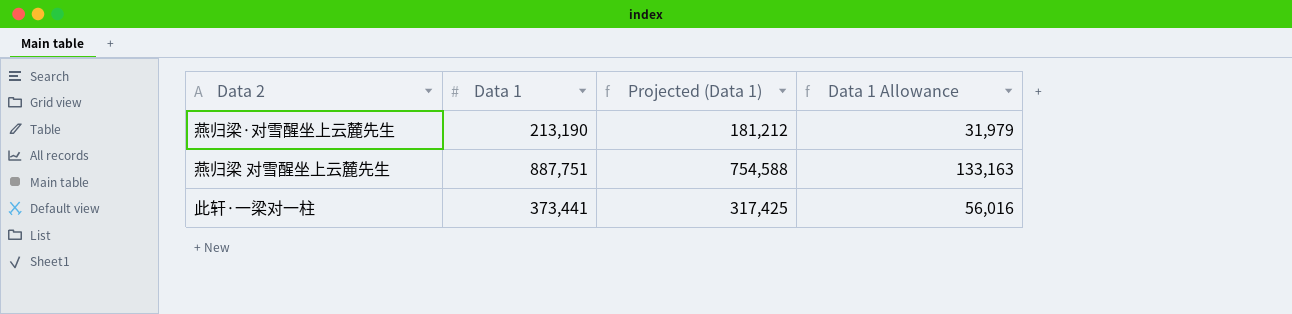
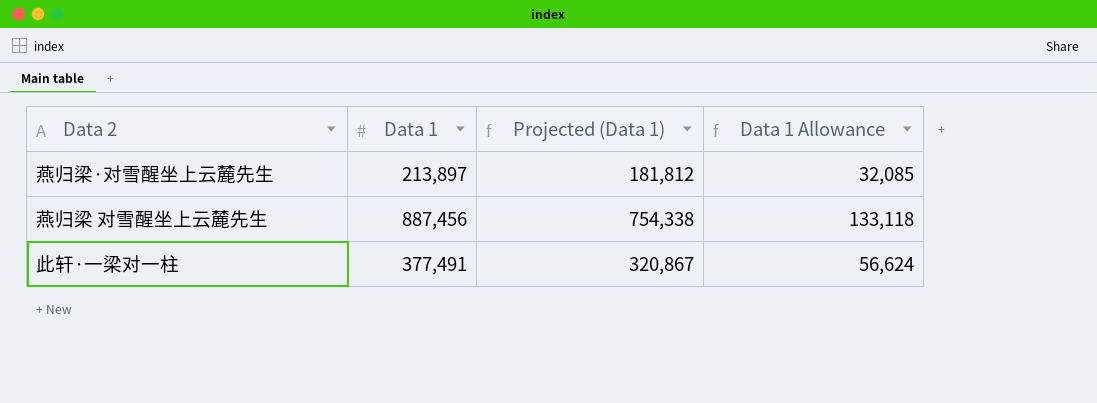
燕归梁·对雪醒坐上云麓先生 | Data 1: 213,190 -> 213,897
燕归梁·对雪醒坐上云麓先生 | Projected (Data 1): 181,212 -> 181,812
燕归梁·对雪醒坐上云麓先生 | Data 1 Allowance: 31,979 -> 32,085
燕归梁 对雪醒坐上云麓先生 | Data 1: 887,751 -> 887,456
燕归梁 对雪醒坐上云麓先生 | Projected (Data 1): 754,588 -> 754,338
燕归梁 对雪醒坐上云麓先生 | Data 1 Allowance: 133,163 -> 133,118
此轩·一梁对一柱 | Data 1: 373,441 -> 377,491
此轩·一梁对一柱 | Projected (Data 1): 317,425 -> 320,867
此轩·一梁对一柱 | Data 1 Allowance: 56,016 -> 56,624

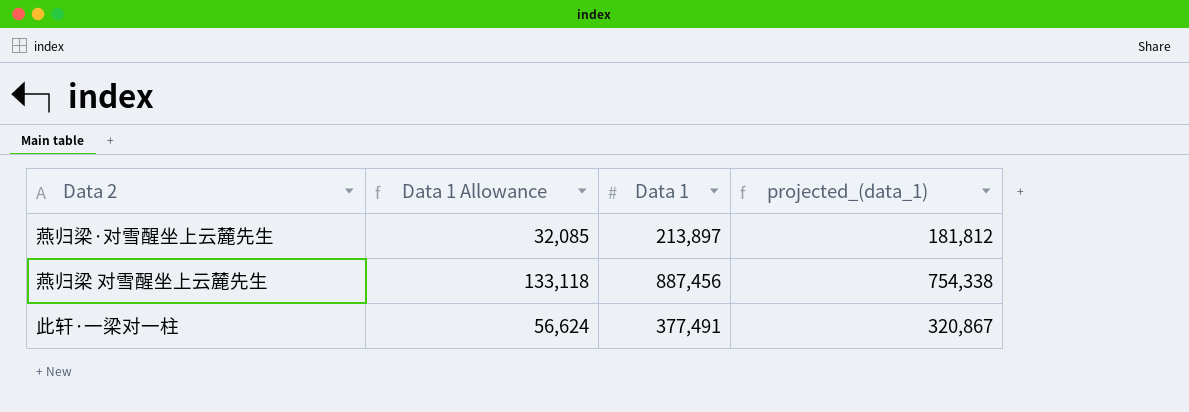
column Data 1 Allowance | position: 4 -> 2
column name: Projected (Data 1) -> projected_(data_1)

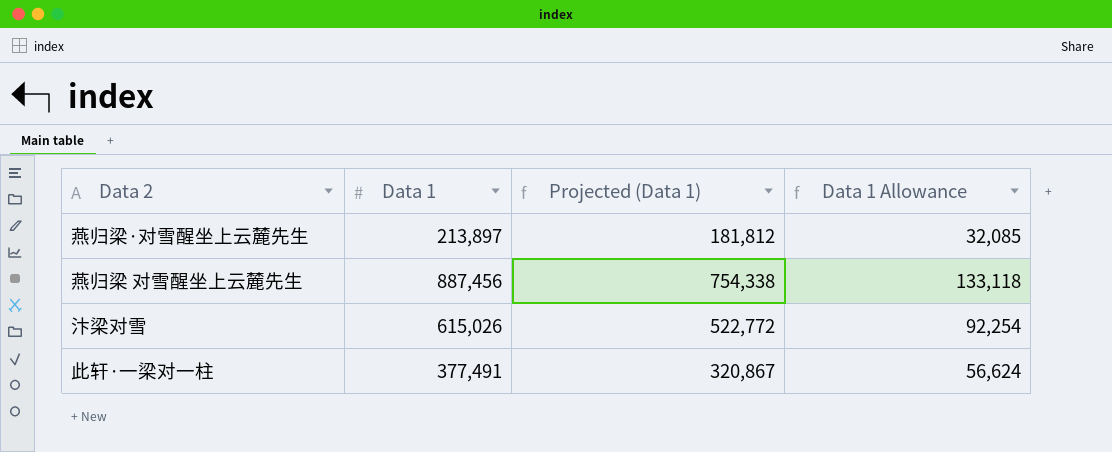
column name: projected_(data_1) -> Projected (Data 1)
column Data 1 Allowance | position: 2 -> 4
row 汴梁对雪: none -> 615,026 | 522,772 | 92,254

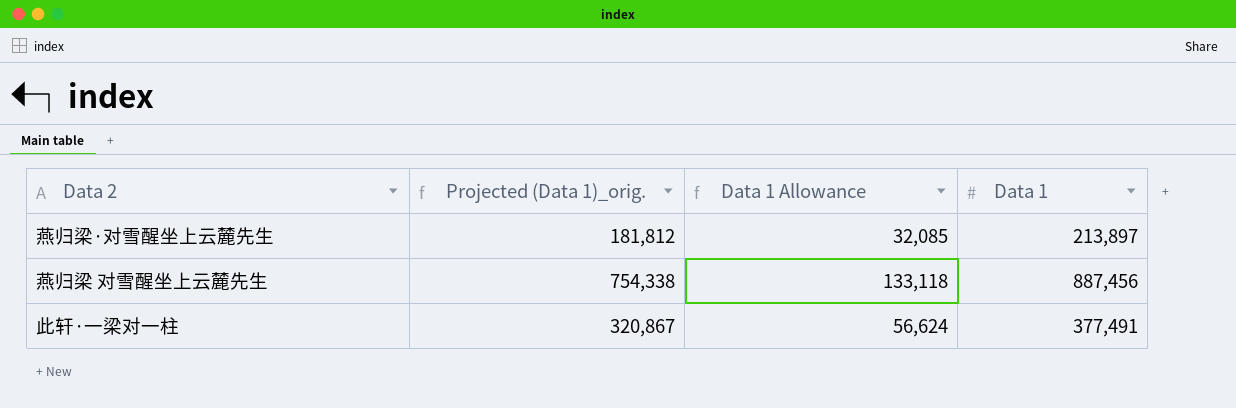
column name: Projected (Data 1) -> Projected (Data 1)_orig.
column Data 1 | position: 2 -> 4
row 汴梁对雪: 615,026 | 522,772 | 92,254 -> none

